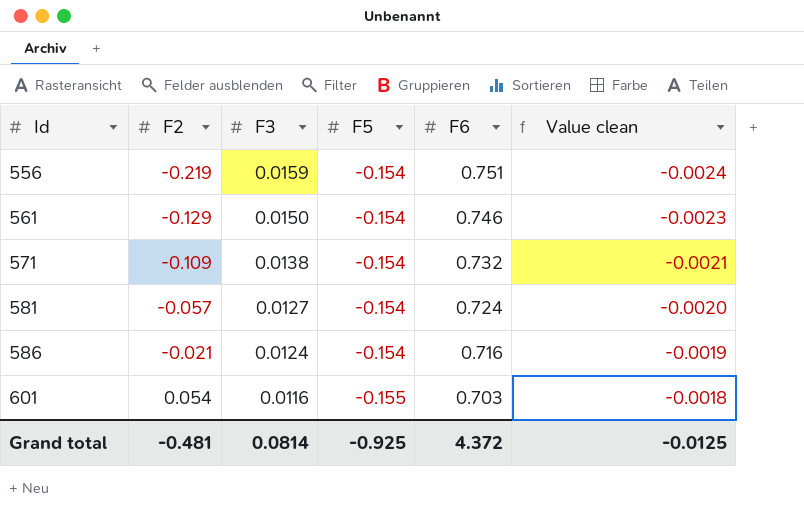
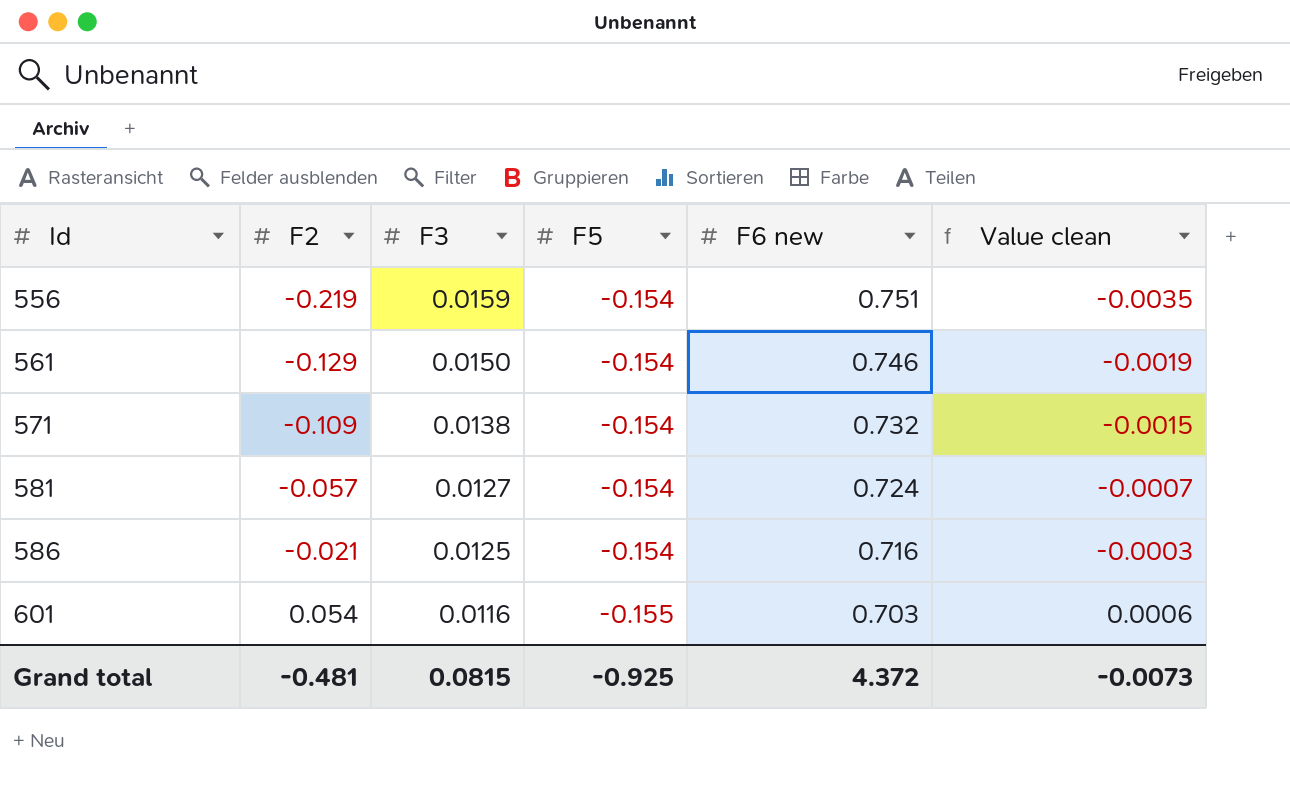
column name: F6 -> F6 new
column Value clean | formula: [F3] * [F5] -> [F2] * [F3]
586 | F3: 0.0124 -> 0.0125
Grand total | F3: 0.0814 -> 0.0815
Grand total | Value clean: -0.0125 -> -0.0073

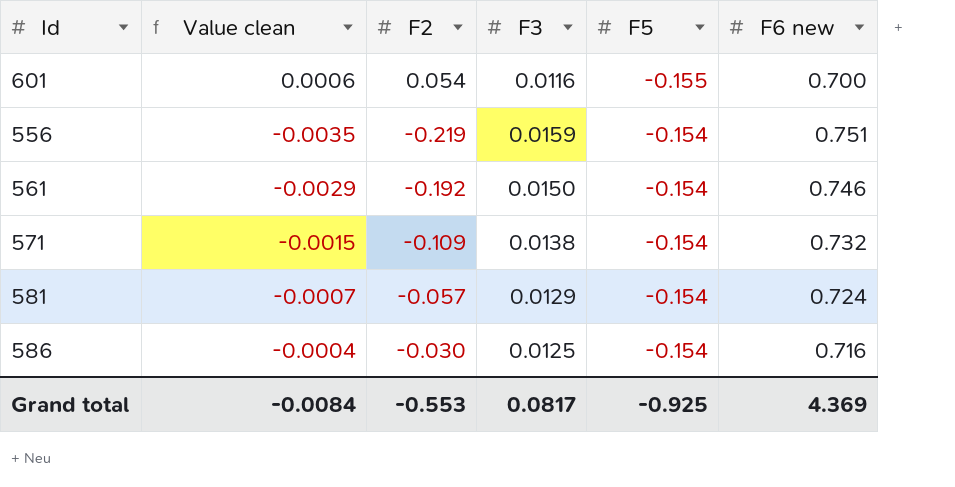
row order: Id ascending -> F5 ascending
column Value clean | position: 6 -> 2
601 | F6 new: 0.703 -> 0.700
561 | Value clean: -0.0019 -> -0.0029
561 | F2: -0.129 -> -0.192
581 | F3: 0.0127 -> 0.0129
586 | Value clean: -0.0003 -> -0.0004
586 | F2: -0.021 -> -0.030
Grand total | Value clean: -0.0073 -> -0.0084
Grand total | F2: -0.481 -> -0.553
Grand total | F3: 0.0815 -> 0.0817
Grand total | F6 new: 4.372 -> 4.369

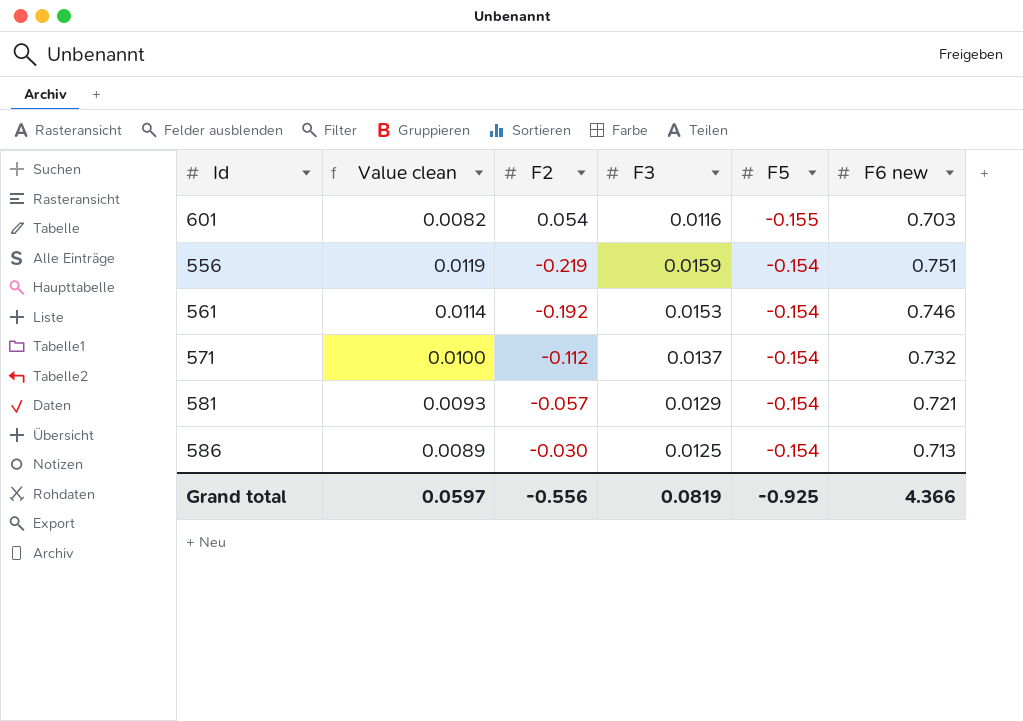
column Value clean | formula: [F2] * [F3] -> [F3] * [F6 new]
601 | F6 new: 0.700 -> 0.703
561 | F3: 0.0150 -> 0.0153
571 | F2: -0.109 -> -0.112
571 | F3: 0.0138 -> 0.0137
581 | F6 new: 0.724 -> 0.721
586 | F6 new: 0.716 -> 0.713
Grand total | Value clean: -0.0084 -> 0.0597
Grand total | F2: -0.553 -> -0.556
Grand total | F3: 0.0817 -> 0.0819
Grand total | F6 new: 4.369 -> 4.366

